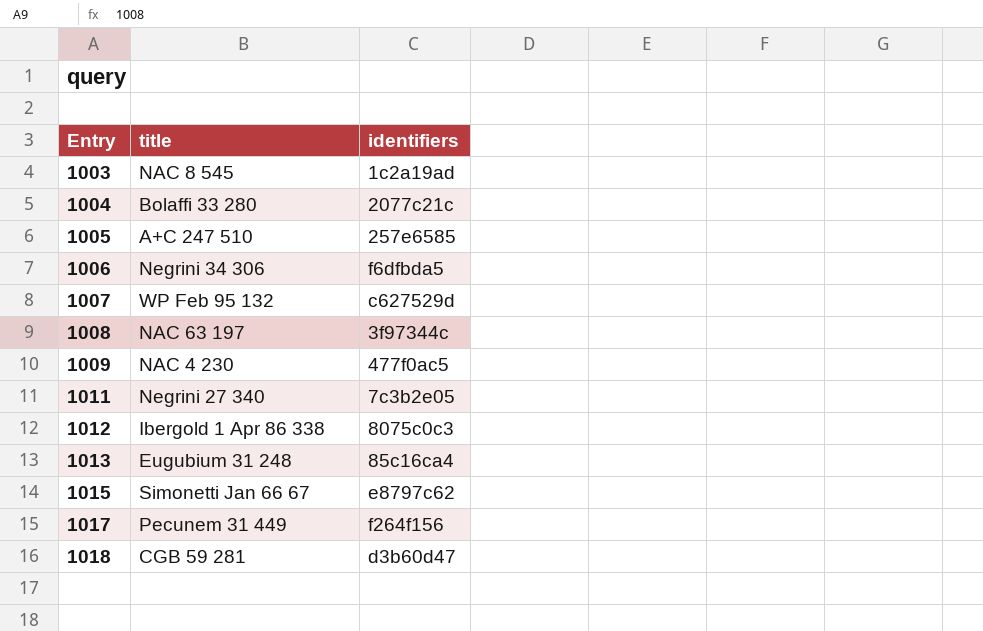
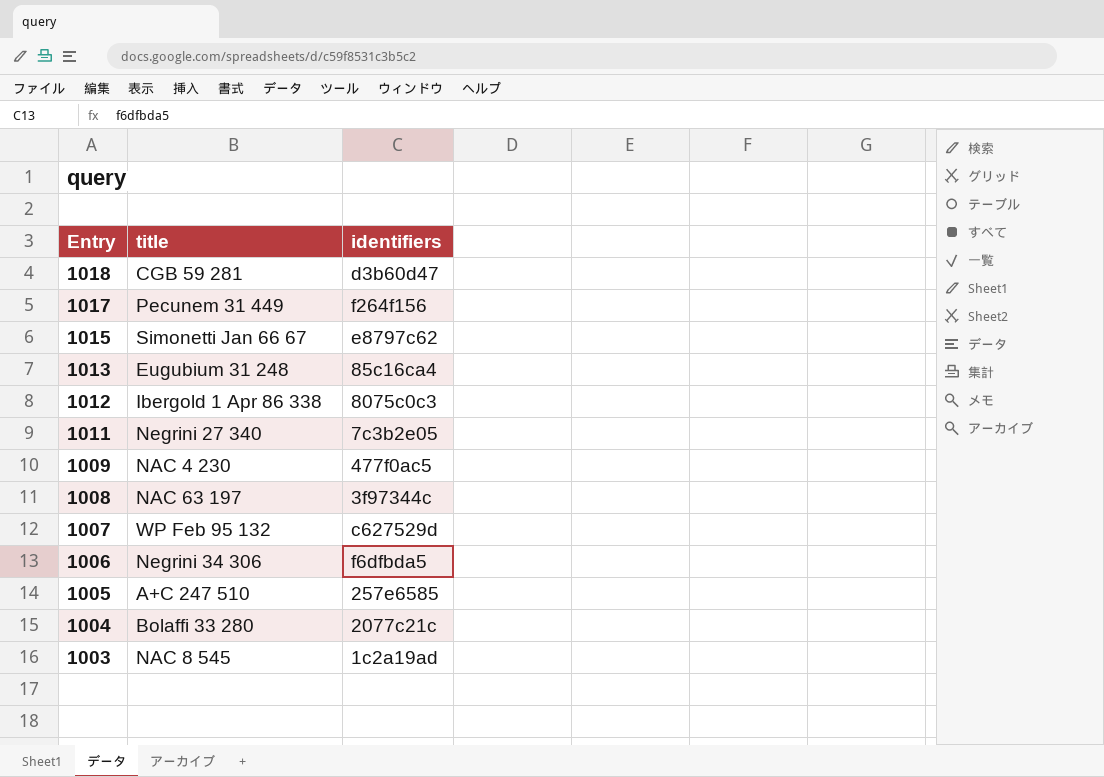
row order: Entry ascending -> Entry descending

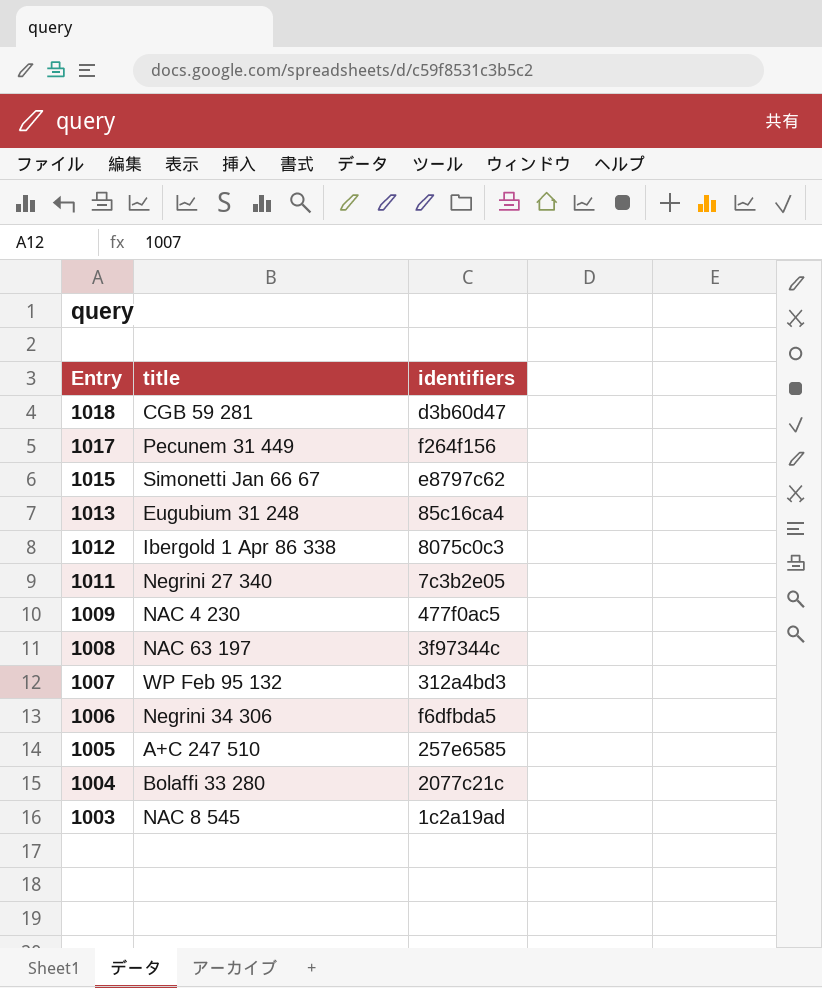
1007 | identifiers: c627529d -> 312a4bd3

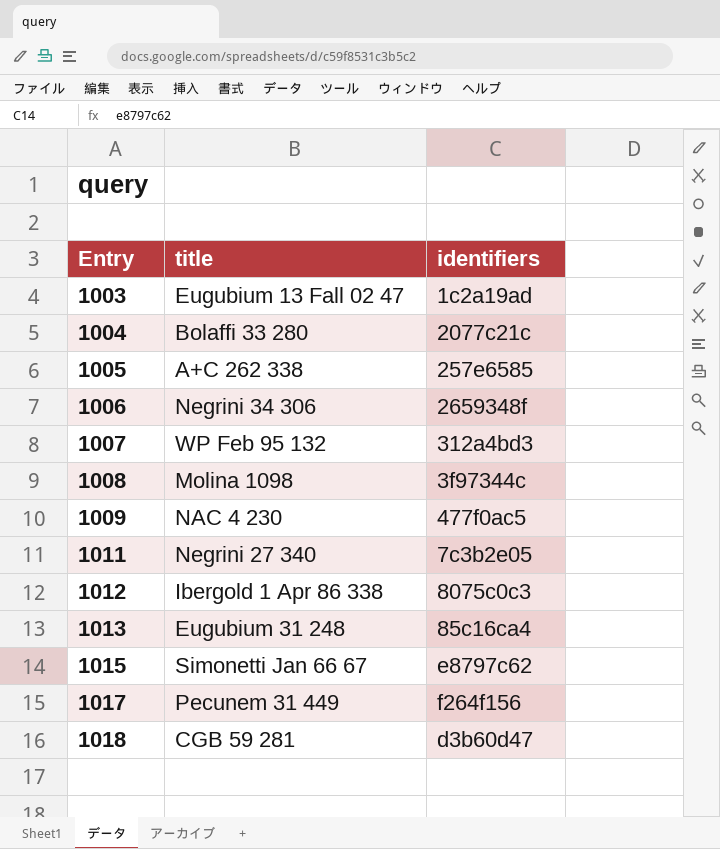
row order: Entry descending -> Entry ascending
1003 | title: NAC 8 545 -> Eugubium 13 Fall 02 47
1005 | title: A+C 247 510 -> A+C 262 338
1006 | identifiers: f6dfbda5 -> 2659348f
1008 | title: NAC 63 197 -> Molina 1098

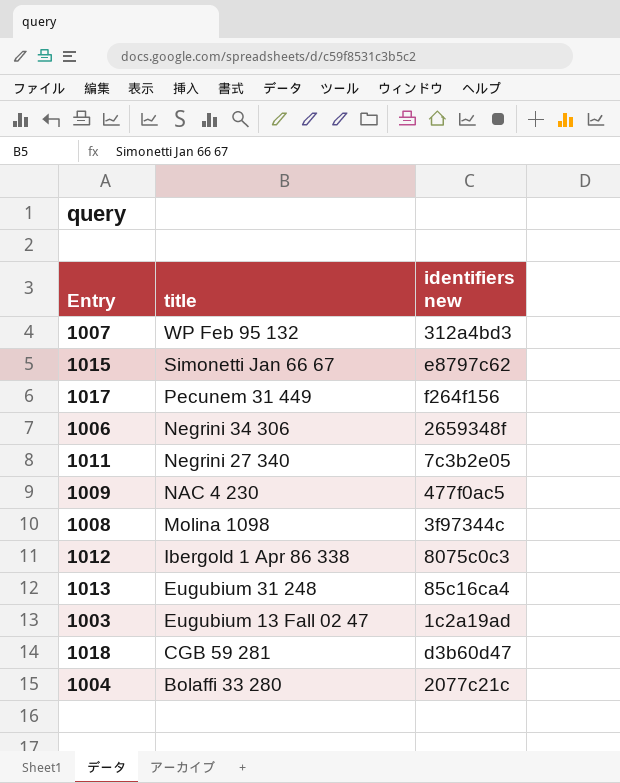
row order: Entry ascending -> title descending
column name: identifiers -> identifiers new
row 1005: A+C 262 338 | 257e6585 -> none

